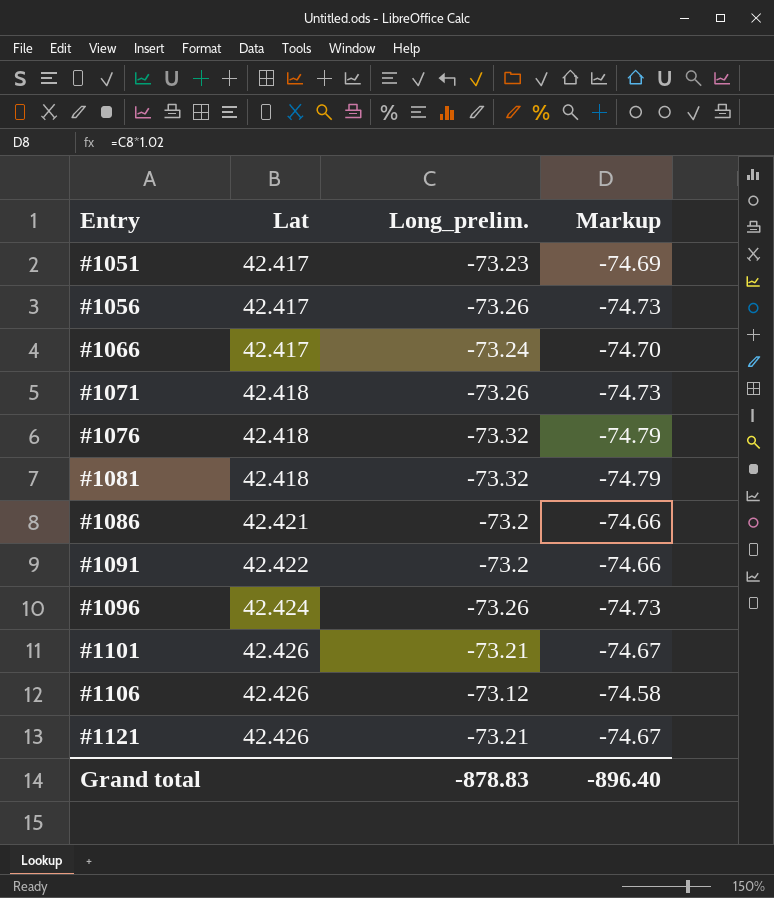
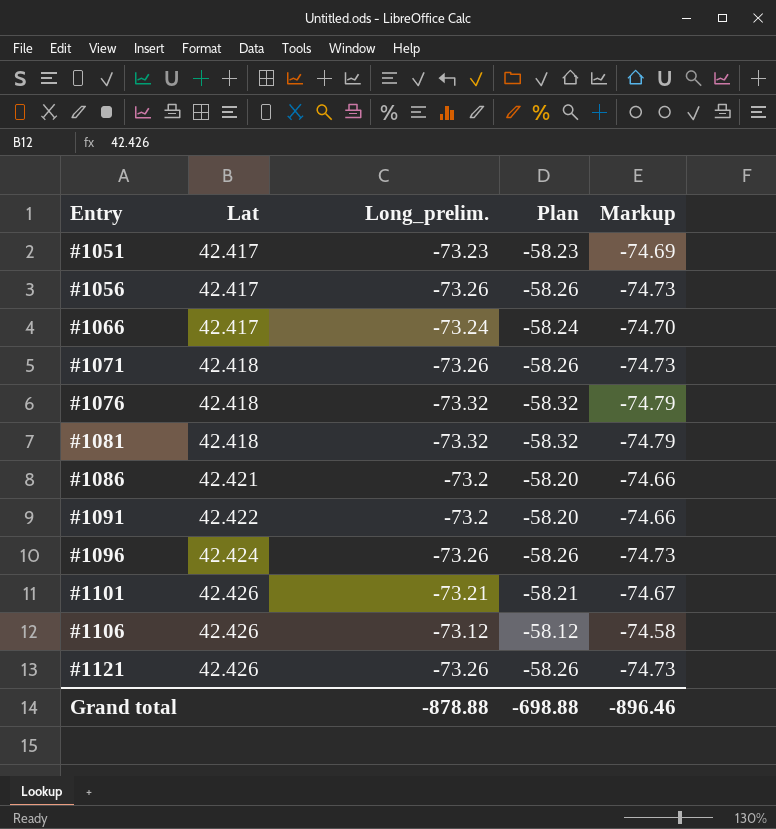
column Plan | formula: none -> [Long_prelim.] + 15
#1121 | Long_prelim.: -73.21 -> -73.26
#1121 | Markup: -74.67 -> -74.73
Grand total | Long_prelim.: -878.83 -> -878.88
Grand total | Markup: -896.40 -> -896.46

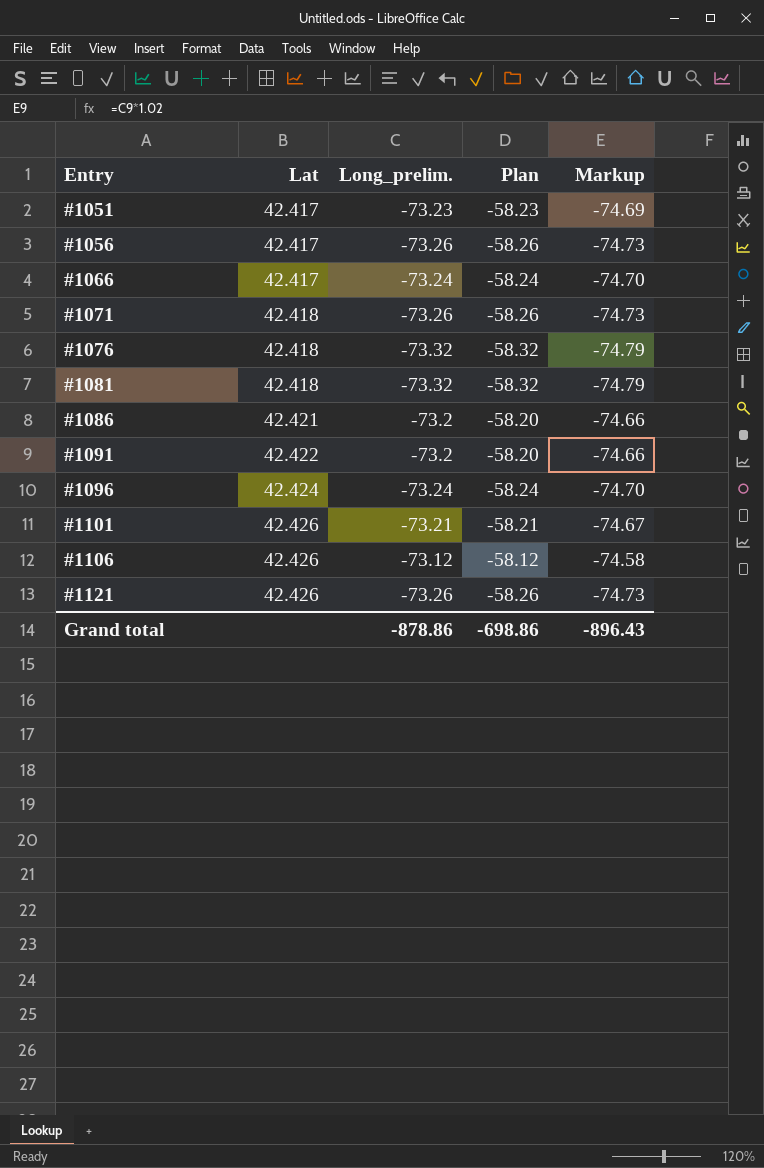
#1096 | Long_prelim.: -73.26 -> -73.24
#1096 | Plan: -58.26 -> -58.24
#1096 | Markup: -74.73 -> -74.70
Grand total | Long_prelim.: -878.88 -> -878.86
Grand total | Plan: -698.88 -> -698.86
Grand total | Markup: -896.46 -> -896.43

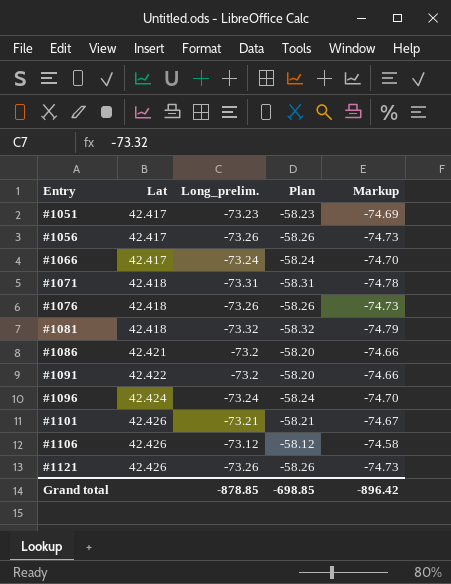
#1071 | Long_prelim.: -73.26 -> -73.31
#1071 | Plan: -58.26 -> -58.31
#1071 | Markup: -74.73 -> -74.78
#1076 | Long_prelim.: -73.32 -> -73.26
#1076 | Plan: -58.32 -> -58.26
#1076 | Markup: -74.79 -> -74.73
Grand total | Long_prelim.: -878.86 -> -878.85
Grand total | Plan: -698.86 -> -698.85
Grand total | Markup: -896.43 -> -896.42

